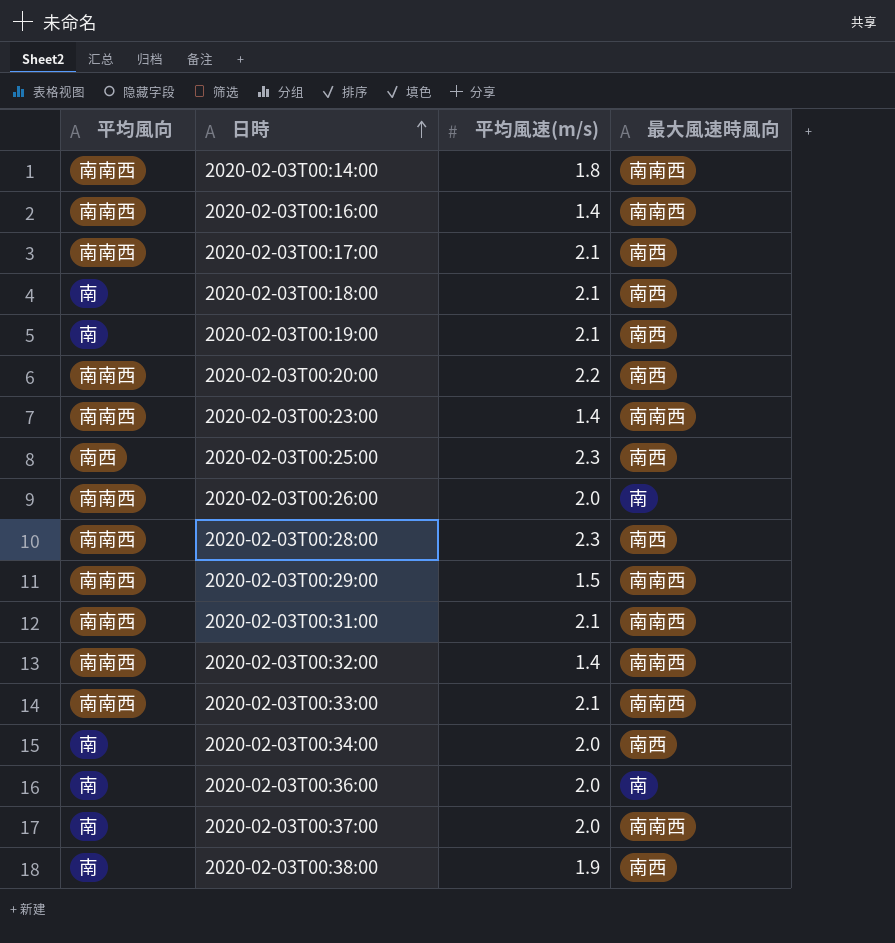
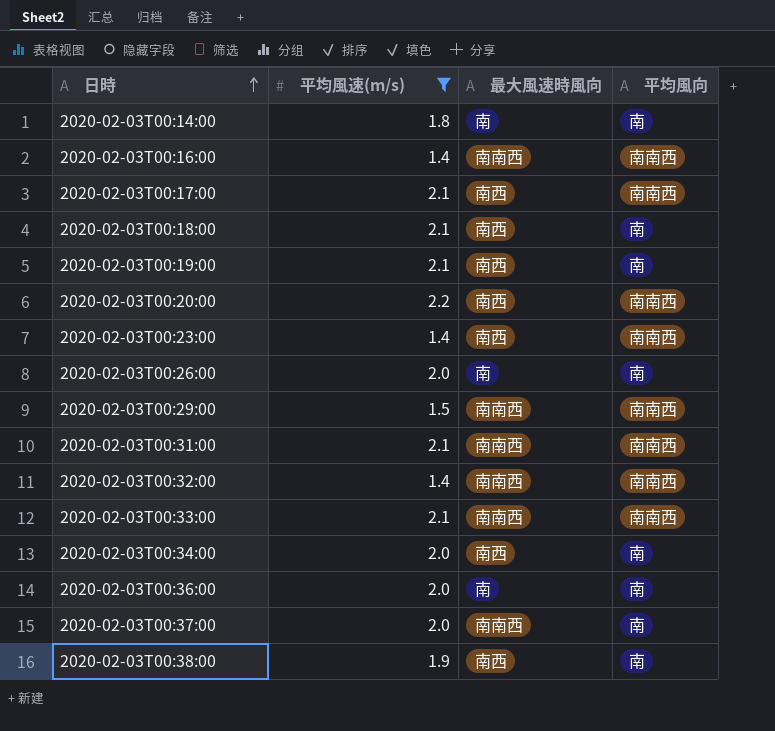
filter: none -> 平均風速(m/s) != 2.3
column 平均風向 | position: 1 -> 4
2020-02-03T00:14:00 | 最大風速時風向: 南南西 -> 南
2020-02-03T00:14:00 | 平均風向: 南南西 -> 南
2020-02-03T00:23:00 | 最大風速時風向: 南南西 -> 南西
2020-02-03T00:26:00 | 平均風向: 南南西 -> 南

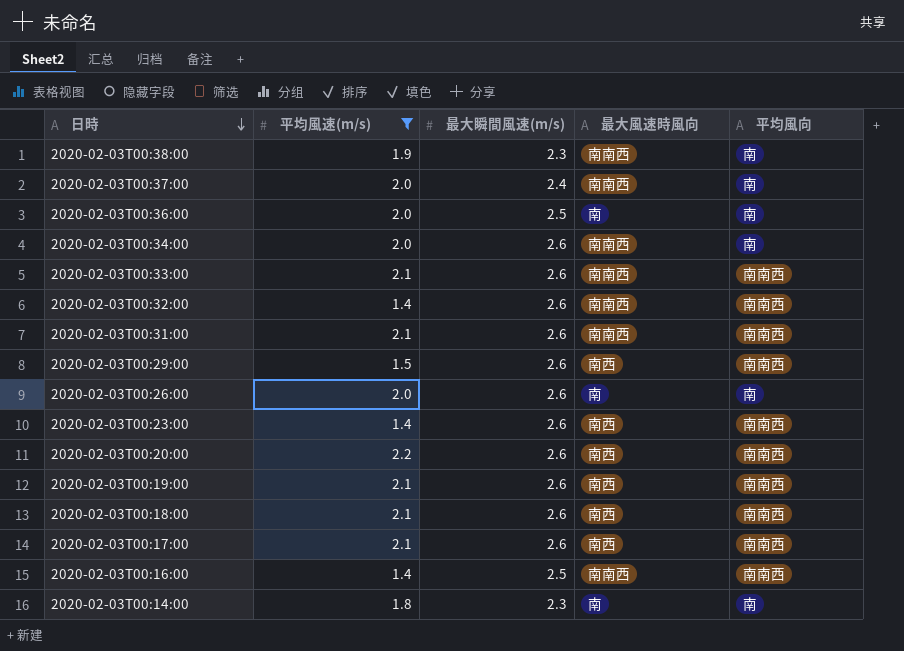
row order: 日時 ascending -> 日時 descending
column 最大瞬間風速(m/s) | position: none -> 3
2020-02-03T00:38:00 | 最大風速時風向: 南西 -> 南南西
2020-02-03T00:34:00 | 最大風速時風向: 南西 -> 南南西
2020-02-03T00:29:00 | 最大風速時風向: 南南西 -> 南西
2020-02-03T00:19:00 | 平均風向: 南 -> 南南西
2020-02-03T00:18:00 | 平均風向: 南 -> 南南西

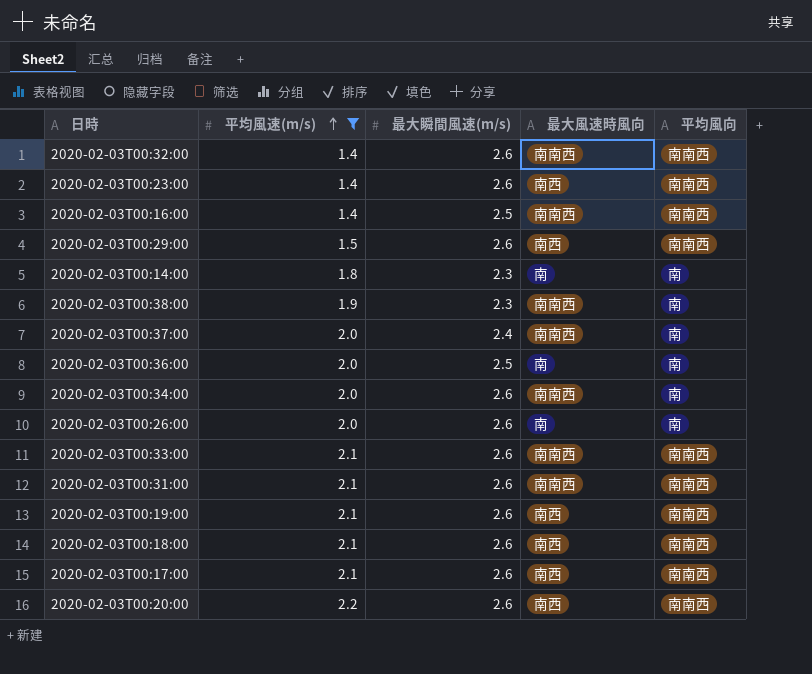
row order: 日時 descending -> 平均風速(m/s) ascending

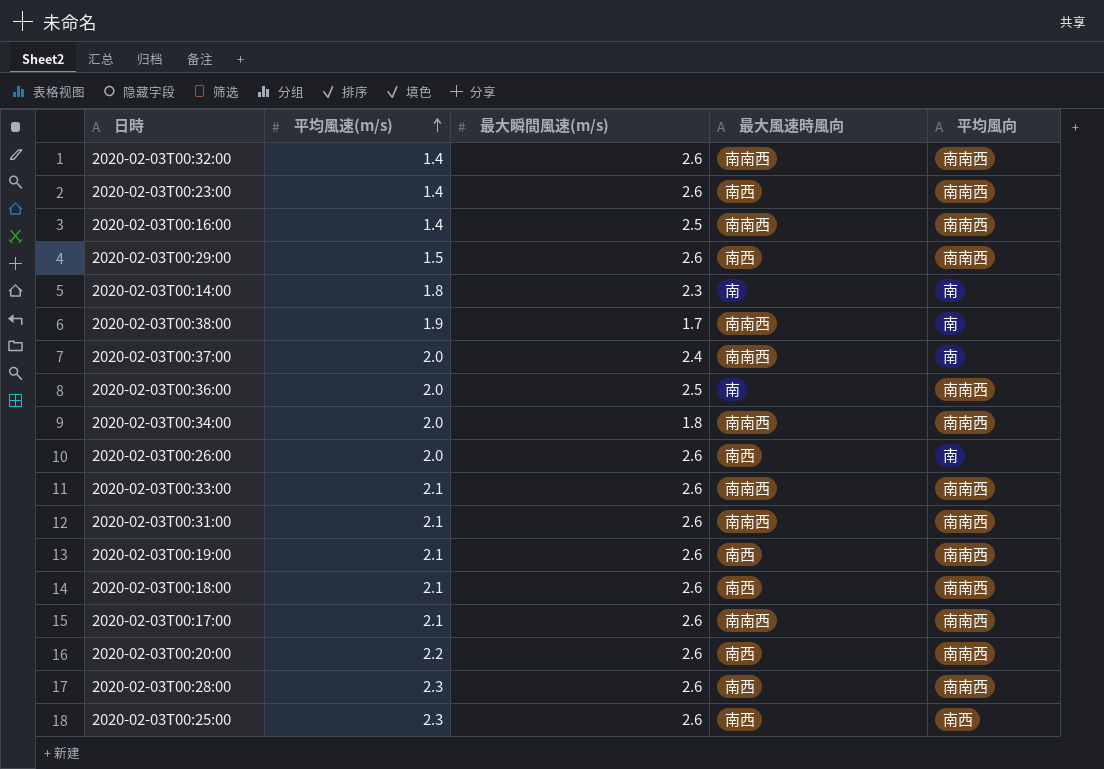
filter: 平均風速(m/s) != 2.3 -> none
2020-02-03T00:38:00 | 最大瞬間風速(m/s): 2.3 -> 1.7
2020-02-03T00:36:00 | 平均風向: 南 -> 南南西
2020-02-03T00:34:00 | 最大瞬間風速(m/s): 2.6 -> 1.8
2020-02-03T00:34:00 | 平均風向: 南 -> 南南西
2020-02-03T00:26:00 | 最大風速時風向: 南 -> 南西
2020-02-03T00:17:00 | 最大風速時風向: 南西 -> 南南西

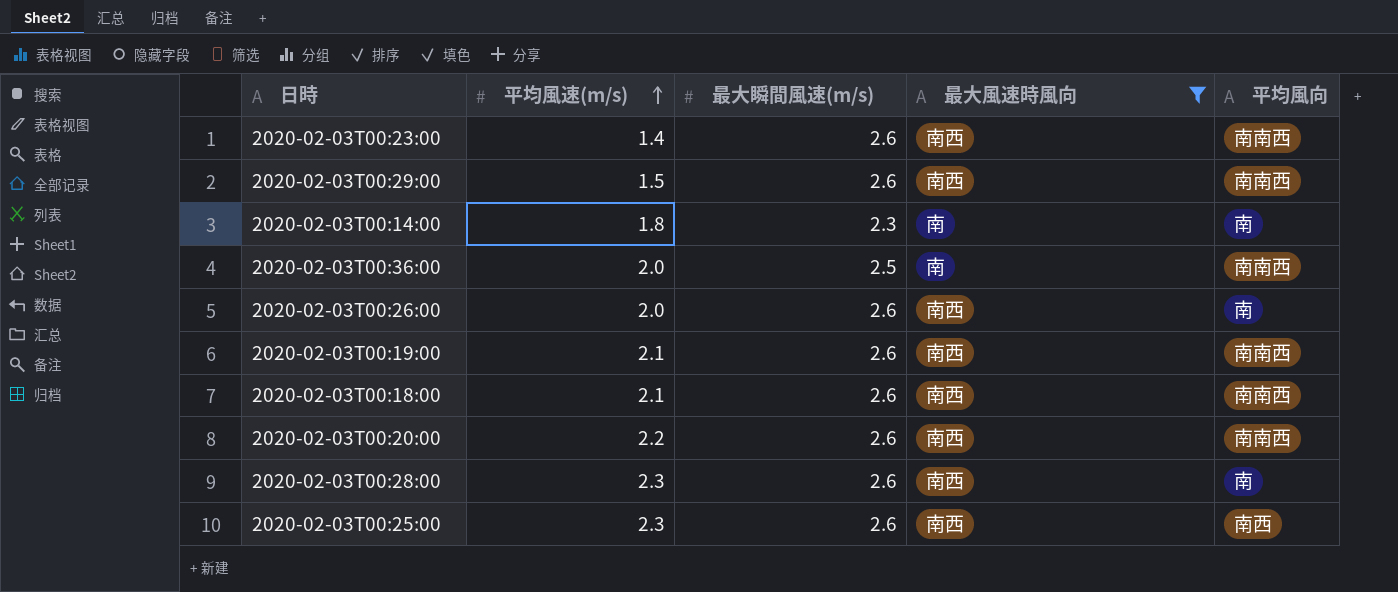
filter: none -> 最大風速時風向 != 南南西
2020-02-03T00:28:00 | 平均風向: 南南西 -> 南

